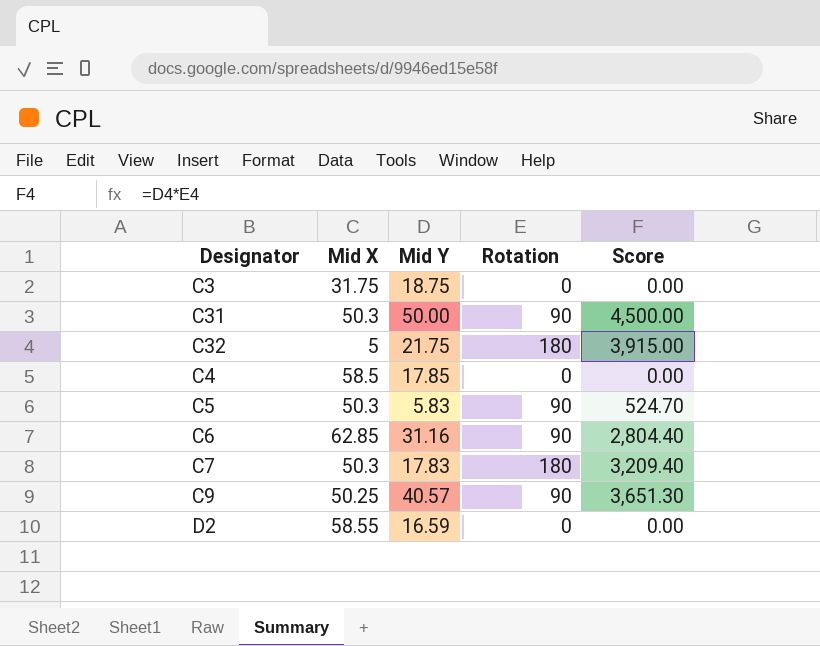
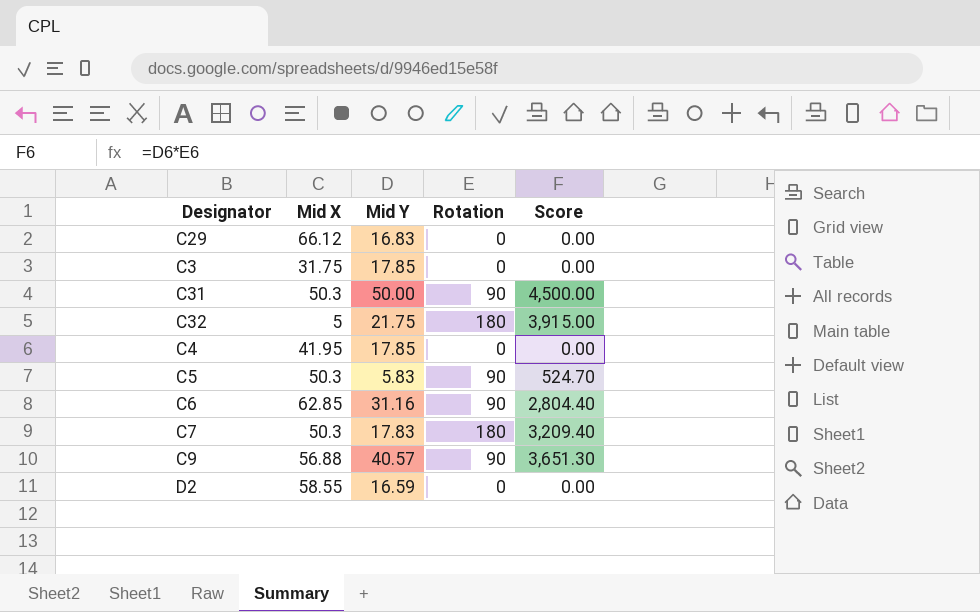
row C29: none -> 66.12 | 16.83 | 0 | 0.00
C3 | Mid Y: 18.75 -> 17.85
C4 | Mid X: 58.5 -> 41.95
C9 | Mid X: 50.25 -> 56.88

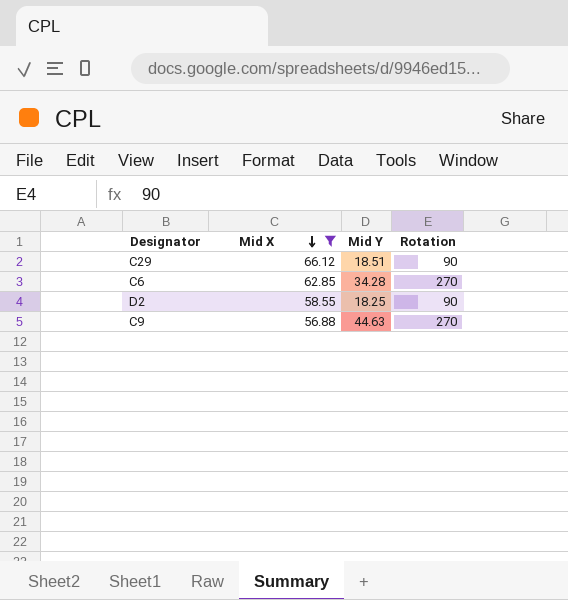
filter: none -> Mid X >= 56.88
row order: none -> Mid X descending
column Score | formula: [Mid Y] * [Rotation] -> none
C29 | Mid Y: 16.83 -> 18.51
C29 | Rotation: 0 -> 90
C6 | Mid Y: 31.16 -> 34.28
C6 | Rotation: 90 -> 270
D2 | Mid Y: 16.59 -> 18.25
D2 | Rotation: 0 -> 90
C9 | Mid Y: 40.57 -> 44.63
C9 | Rotation: 90 -> 270

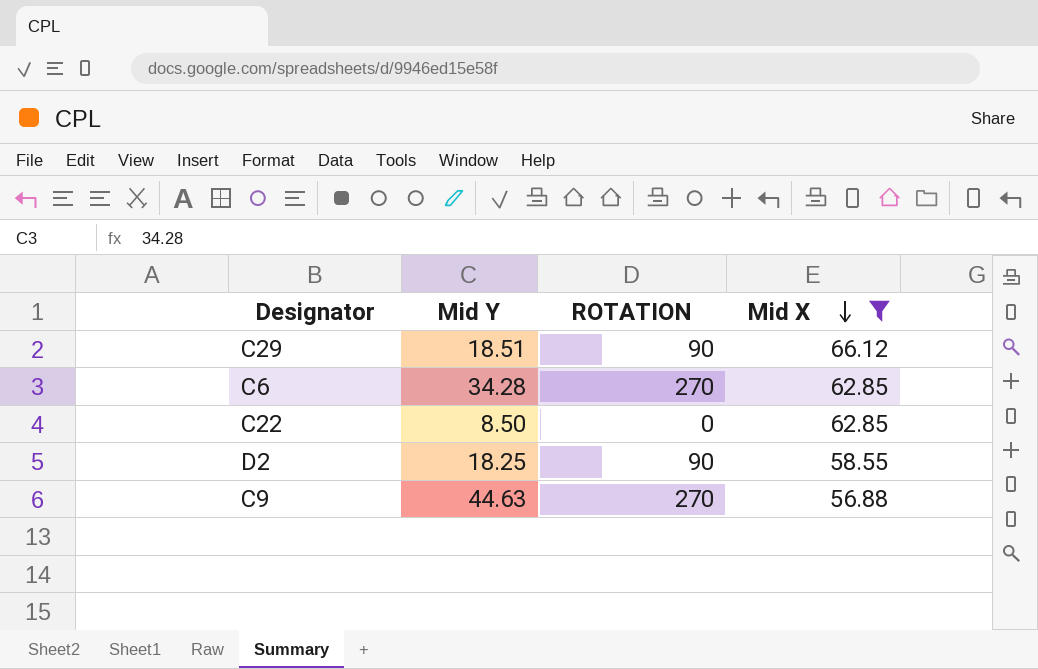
column name: Rotation -> ROTATION
column Mid X | position: 2 -> 4
row C22: none -> 8.50 | 0 | 62.85

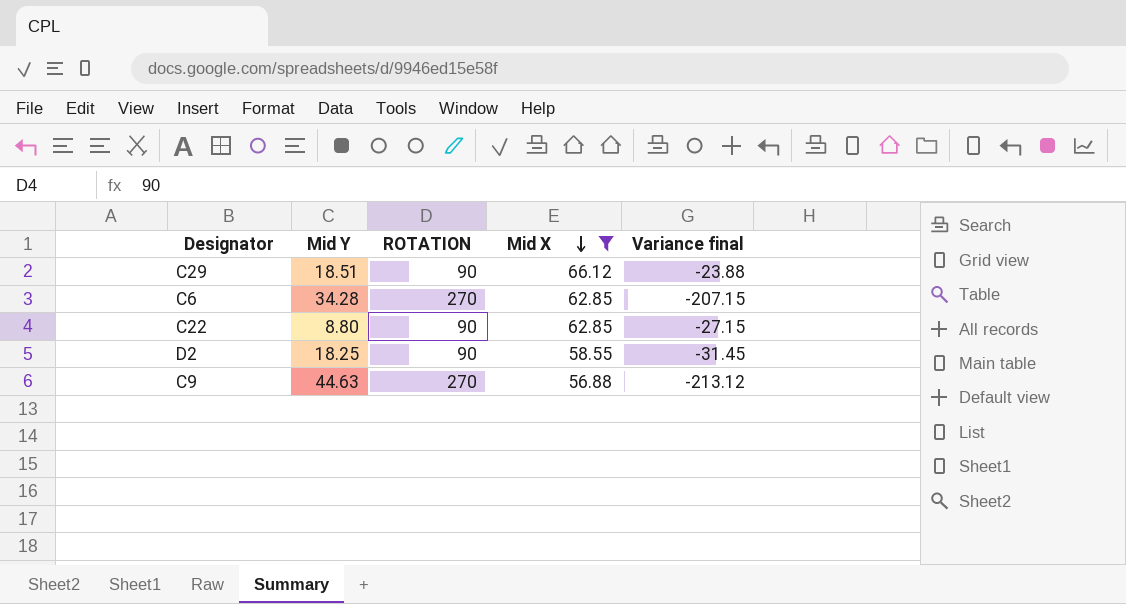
column Variance final | formula: none -> [Mid X] - [ROTATION]
C22 | Mid Y: 8.50 -> 8.80
C22 | ROTATION: 0 -> 90

